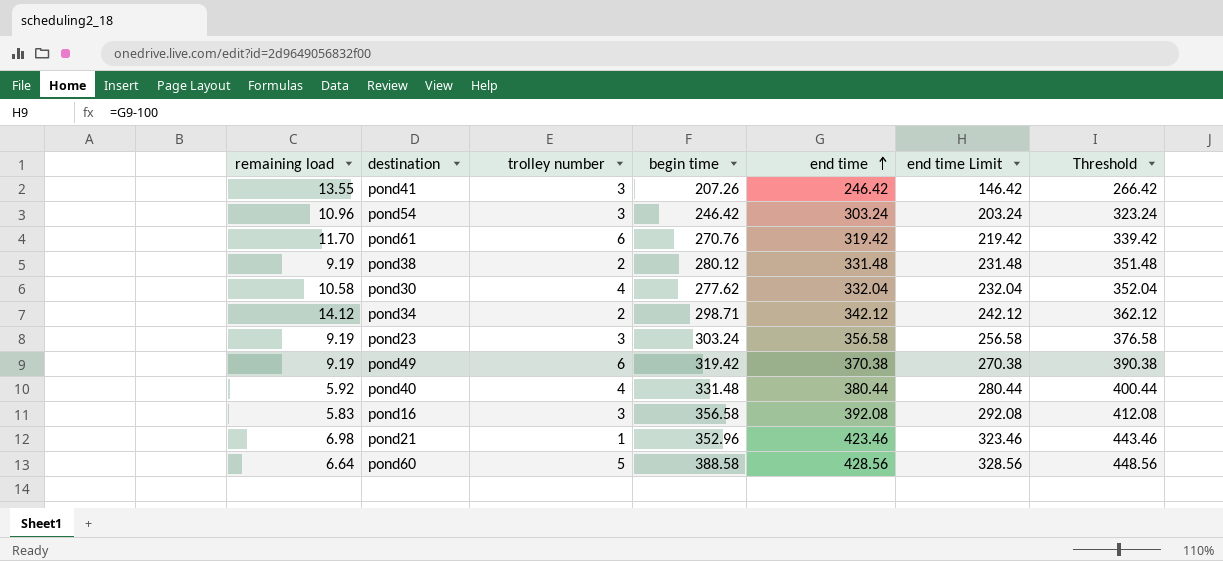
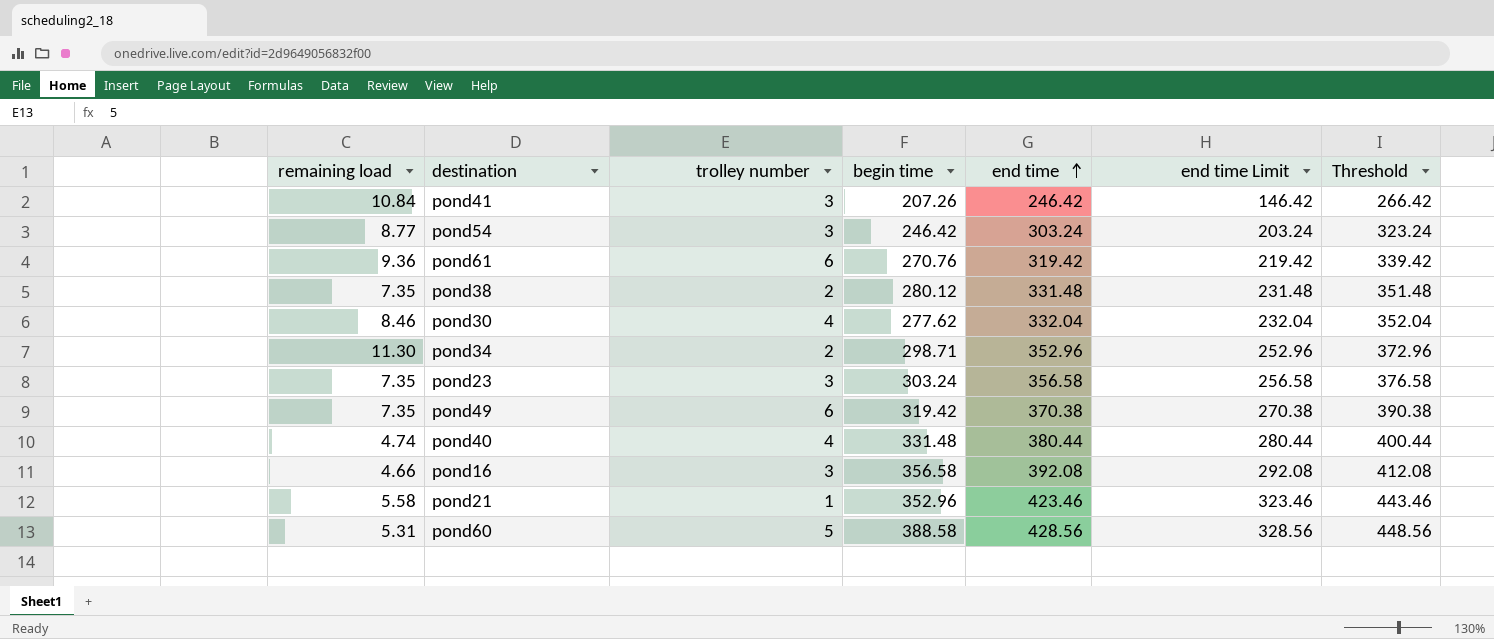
pond41 | remaining load: 13.55 -> 10.84
pond54 | remaining load: 10.96 -> 8.77
pond61 | remaining load: 11.70 -> 9.36
pond38 | remaining load: 9.19 -> 7.35
pond30 | remaining load: 10.58 -> 8.46
pond34 | remaining load: 14.12 -> 11.30
pond34 | end time: 342.12 -> 352.96
pond34 | end time Limit: 242.12 -> 252.96
pond34 | Threshold: 362.12 -> 372.96
pond23 | remaining load: 9.19 -> 7.35
pond49 | remaining load: 9.19 -> 7.35
pond40 | remaining load: 5.92 -> 4.74
pond16 | remaining load: 5.83 -> 4.66
pond21 | remaining load: 6.98 -> 5.58
pond60 | remaining load: 6.64 -> 5.31

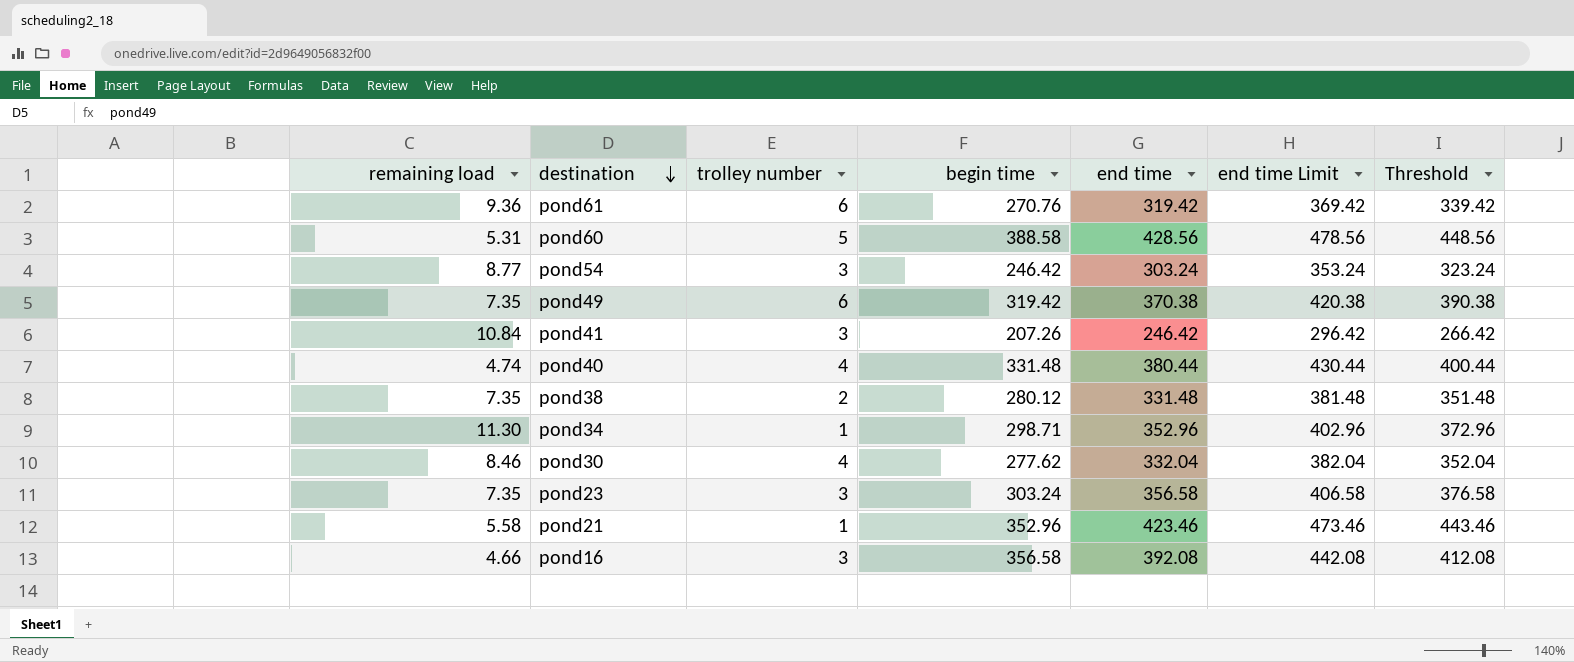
row order: end time ascending -> destination descending
column end time Limit | formula: [end time] - 100 -> [end time] + 50
pond34 | trolley number: 2 -> 1

